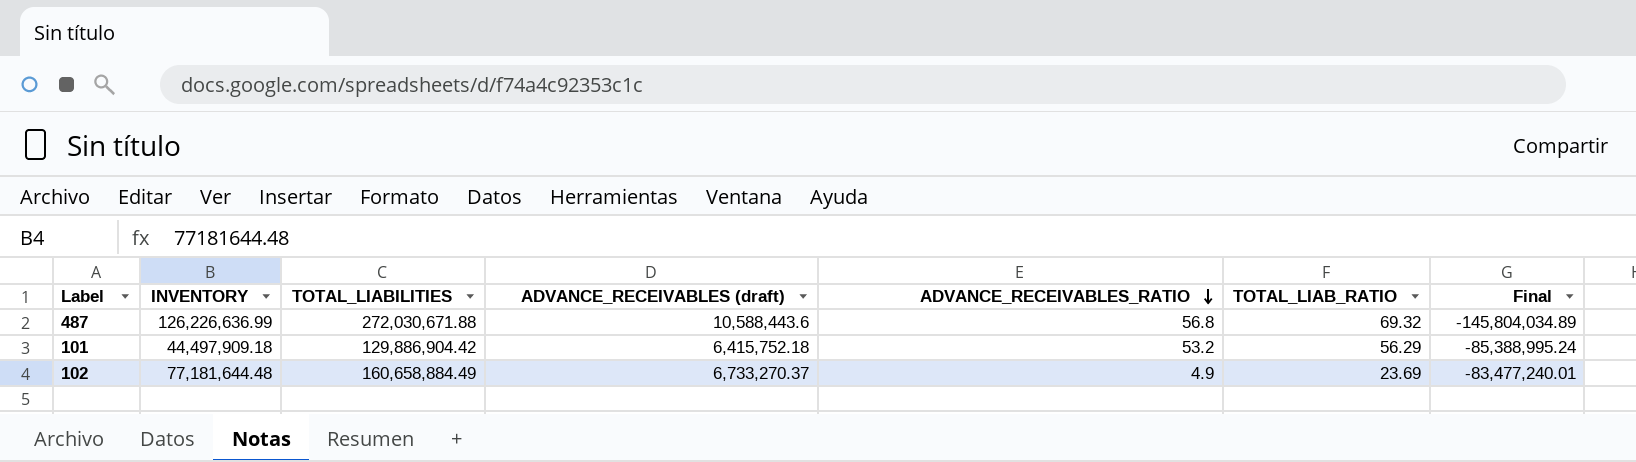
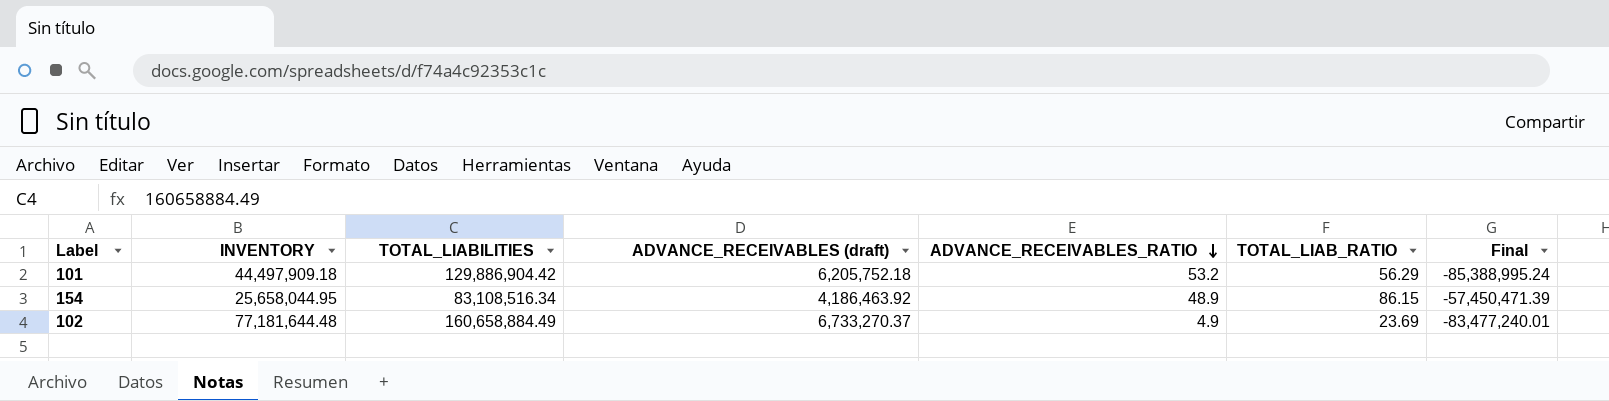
row 487: 126,226,636.99 | 272,030,671.88 | 10,588,443.6 | 56.8 | 69.32 | -145,804,034.89 -> none
101 | ADVANCE_RECEIVABLES (draft): 6,415,752.18 -> 6,205,752.18
row 154: none -> 25,658,044.95 | 83,108,516.34 | 4,186,463.92 | 48.9 | 86.15 | -57,450,471.39

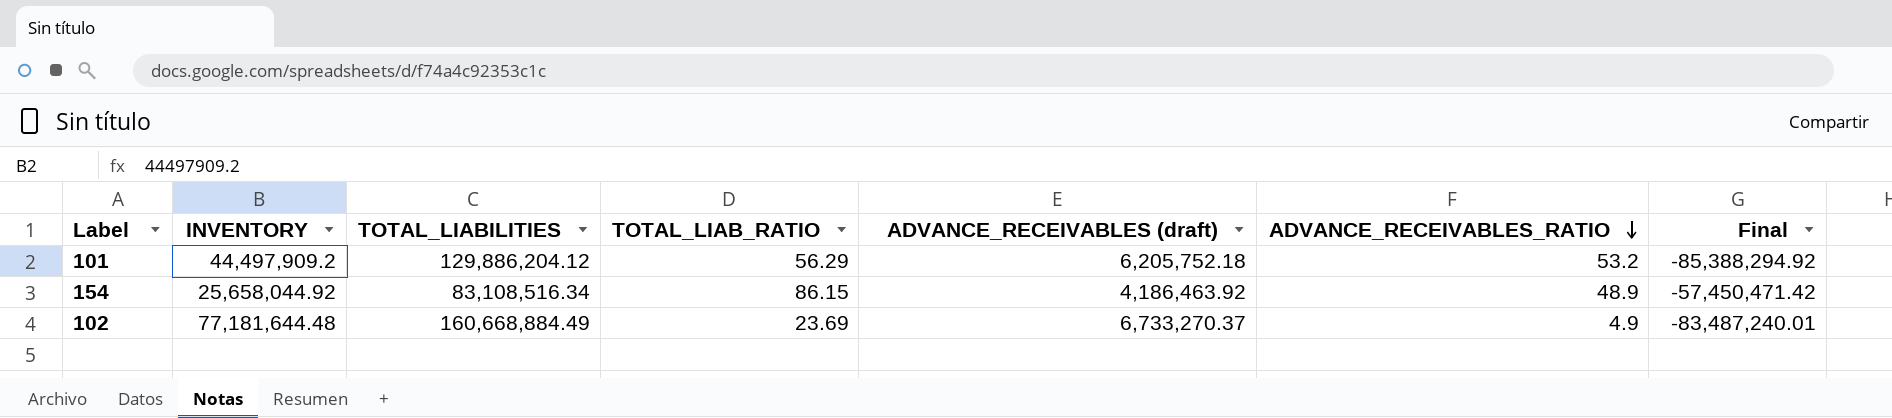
column TOTAL_LIAB_RATIO | position: 6 -> 4
101 | INVENTORY: 44,497,909.18 -> 44,497,909.2
101 | TOTAL_LIABILITIES: 129,886,904.42 -> 129,886,204.12
101 | Final: -85,388,995.24 -> -85,388,294.92
154 | INVENTORY: 25,658,044.95 -> 25,658,044.92
154 | Final: -57,450,471.39 -> -57,450,471.42
102 | TOTAL_LIABILITIES: 160,658,884.49 -> 160,668,884.49
102 | Final: -83,477,240.01 -> -83,487,240.01

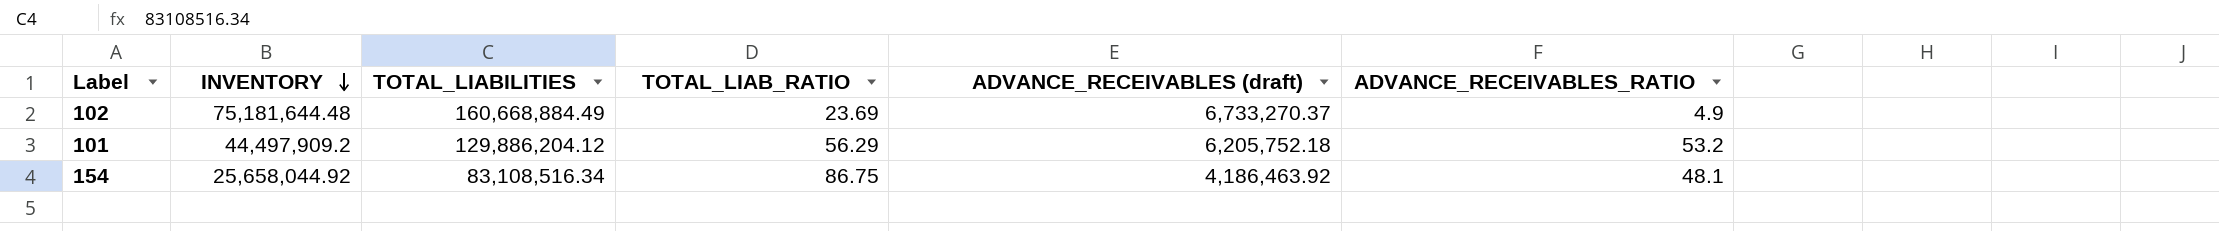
row order: ADVANCE_RECEIVABLES_RATIO descending -> INVENTORY descending
column Final | formula: [INVENTORY] - [TOTAL_LIABILITIES] -> none
102 | INVENTORY: 77,181,644.48 -> 75,181,644.48
154 | TOTAL_LIAB_RATIO: 86.15 -> 86.75
154 | ADVANCE_RECEIVABLES_RATIO: 48.9 -> 48.1

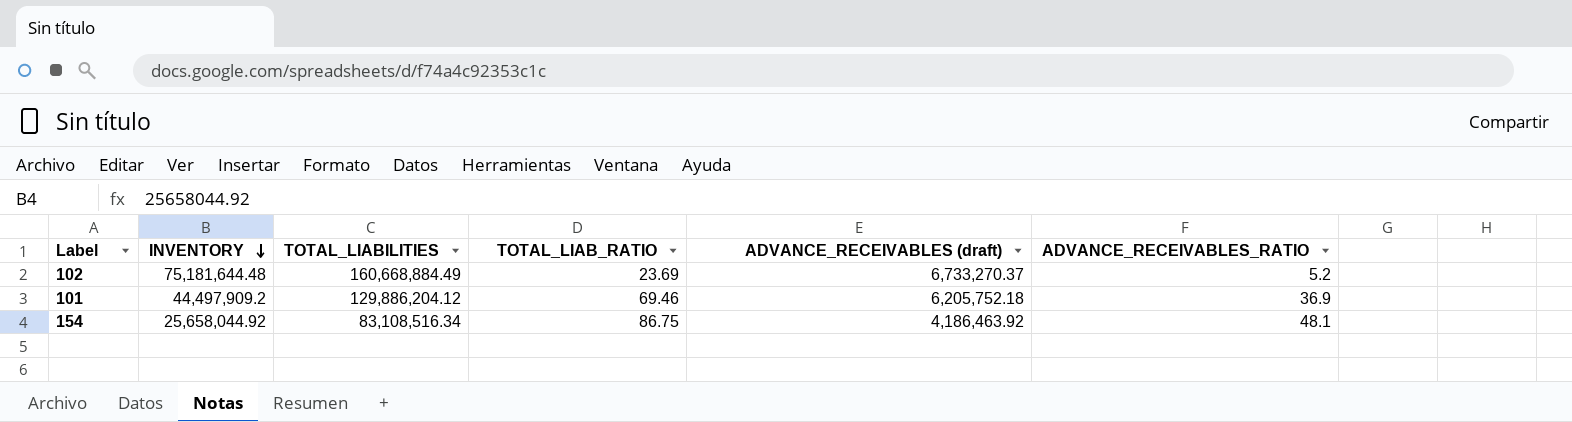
102 | ADVANCE_RECEIVABLES_RATIO: 4.9 -> 5.2
101 | TOTAL_LIAB_RATIO: 56.29 -> 69.46
101 | ADVANCE_RECEIVABLES_RATIO: 53.2 -> 36.9

